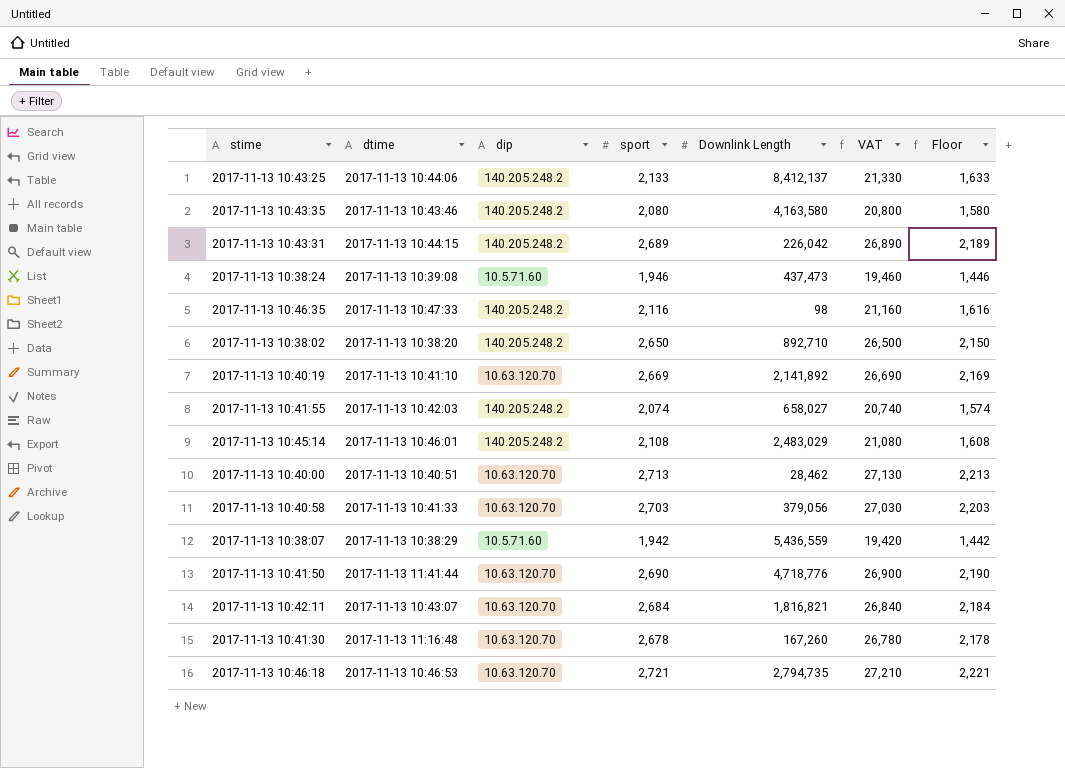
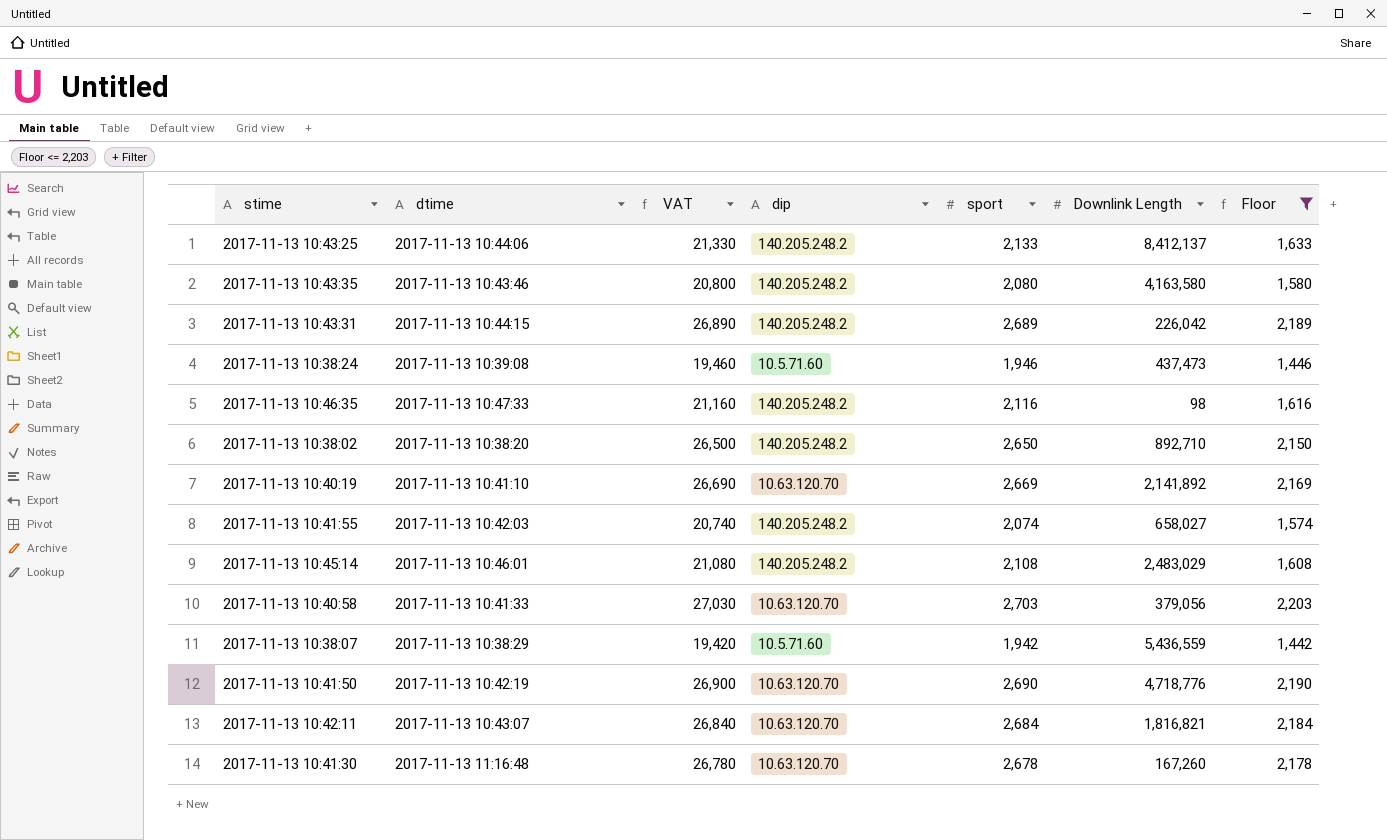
filter: none -> Floor <= 2,203
column VAT | position: 6 -> 3
2017-11-13 10:41:50 | dtime: 2017-11-13 11:41:44 -> 2017-11-13 10:42:19

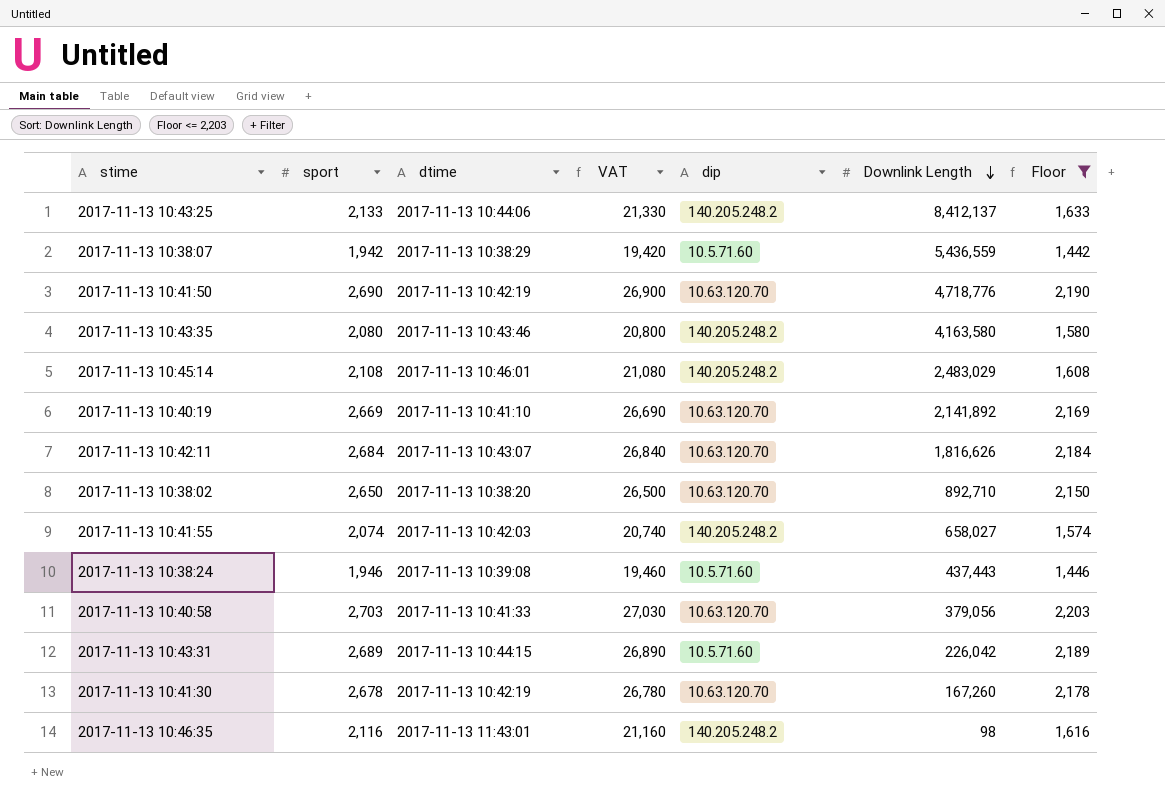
row order: none -> Downlink Length descending
column sport | position: 5 -> 2
2017-11-13 10:42:11 | Downlink Length: 1,816,821 -> 1,816,626
2017-11-13 10:38:02 | dip: 140.205.248.2 -> 10.63.120.70
2017-11-13 10:38:24 | Downlink Length: 437,473 -> 437,443
2017-11-13 10:43:31 | dip: 140.205.248.2 -> 10.5.71.60
2017-11-13 10:41:30 | dtime: 2017-11-13 11:16:48 -> 2017-11-13 10:42:19
2017-11-13 10:46:35 | dtime: 2017-11-13 10:47:33 -> 2017-11-13 11:43:01

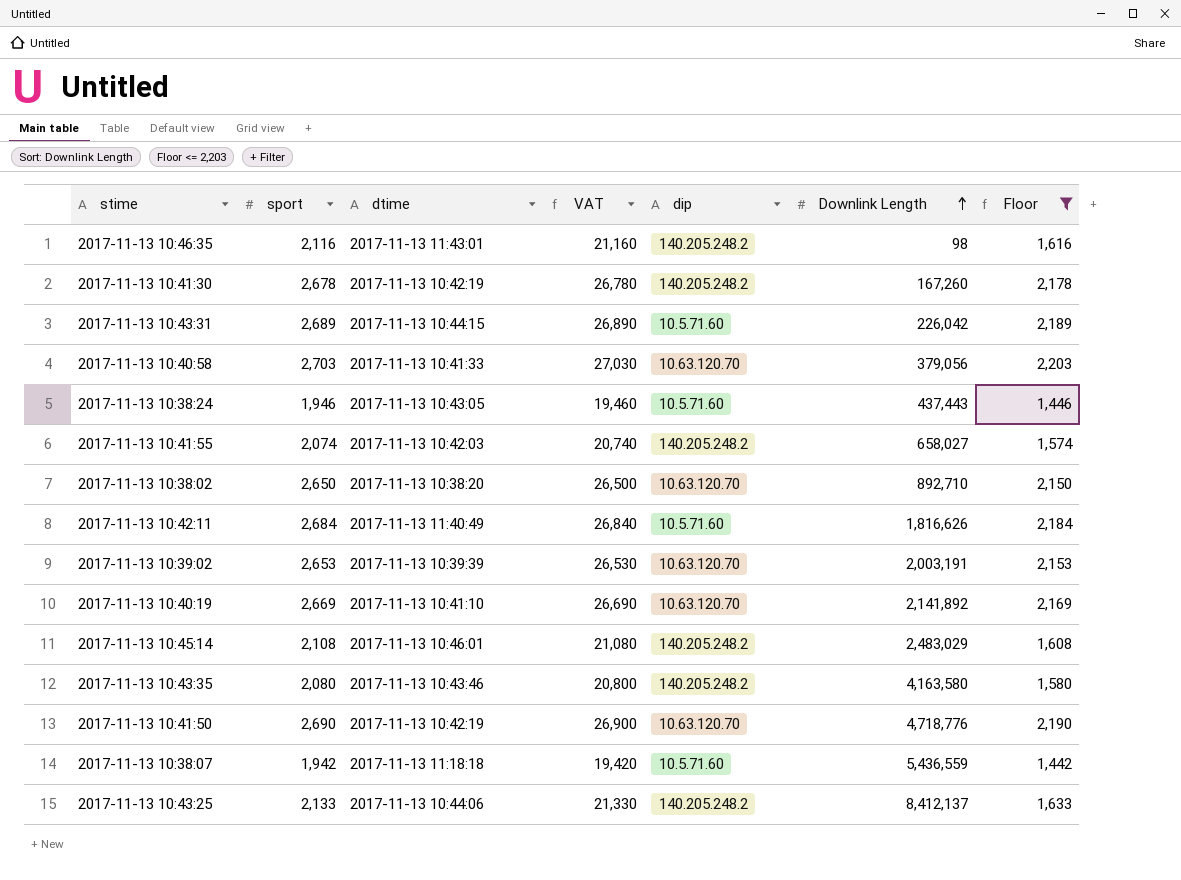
row order: Downlink Length descending -> Downlink Length ascending
2017-11-13 10:41:30 | dip: 10.63.120.70 -> 140.205.248.2
2017-11-13 10:38:24 | dtime: 2017-11-13 10:39:08 -> 2017-11-13 10:43:05
2017-11-13 10:42:11 | dtime: 2017-11-13 10:43:07 -> 2017-11-13 11:40:49
2017-11-13 10:42:11 | dip: 10.63.120.70 -> 10.5.71.60
row 2017-11-13 10:39:02: none -> 2,653 | 2017-11-13 10:39:39 | 26,530 | 10.63.120.70 | 2,003,191 | 2,153
2017-11-13 10:38:07 | dtime: 2017-11-13 10:38:29 -> 2017-11-13 11:18:18

